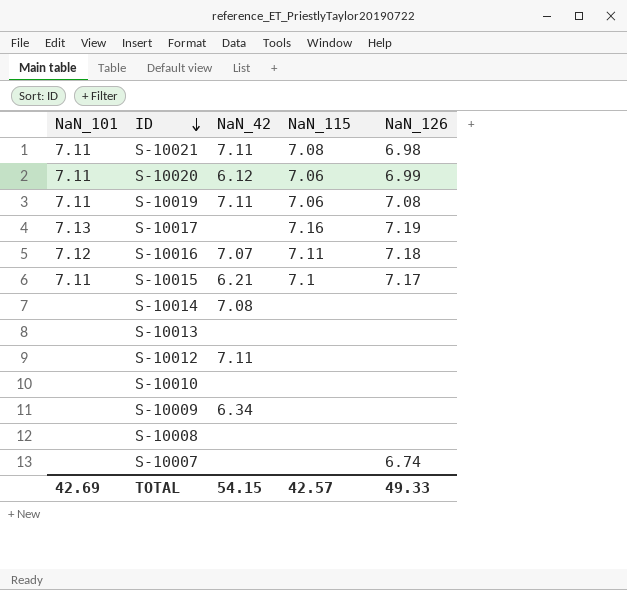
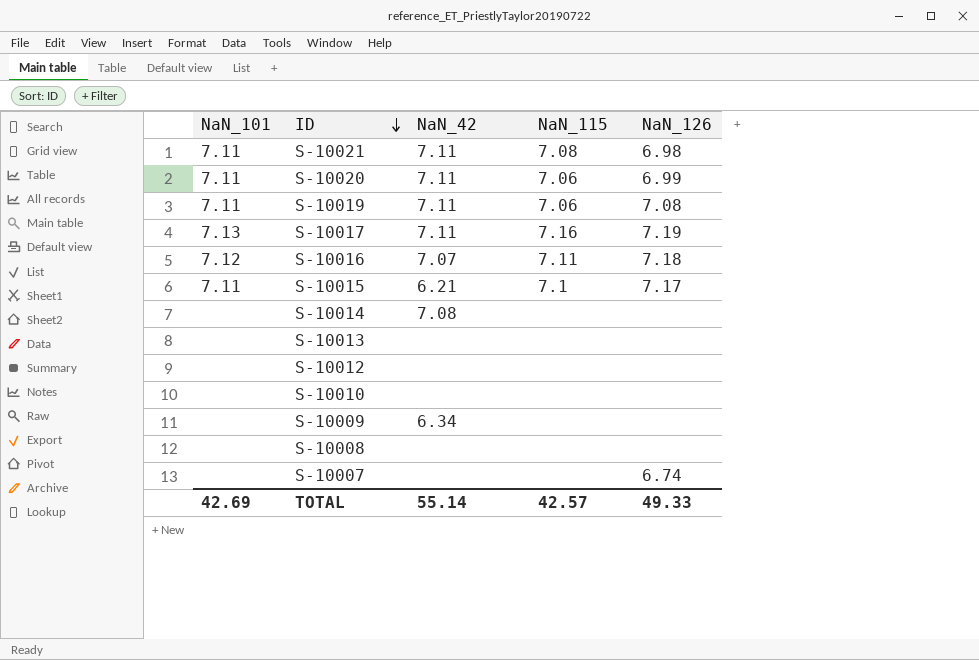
S-10020 | NaN_42: 6.12 -> 7.11
S-10017 | NaN_42: none -> 7.11
S-10012 | NaN_42: 7.11 -> none
TOTAL | NaN_42: 54.15 -> 55.14

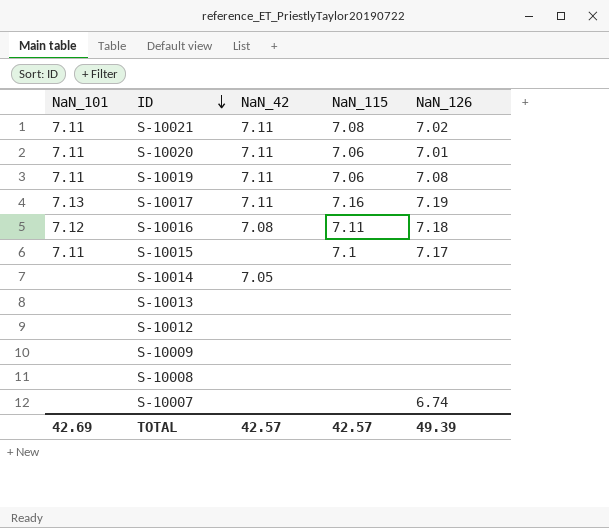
row S-10010: none | none | none | none -> none
S-10021 | NaN_126: 6.98 -> 7.02
S-10020 | NaN_126: 6.99 -> 7.01
S-10016 | NaN_42: 7.07 -> 7.08
S-10015 | NaN_42: 6.21 -> none
S-10014 | NaN_42: 7.08 -> 7.05
S-10009 | NaN_42: 6.34 -> none
TOTAL | NaN_42: 55.14 -> 42.57
TOTAL | NaN_126: 49.33 -> 49.39

